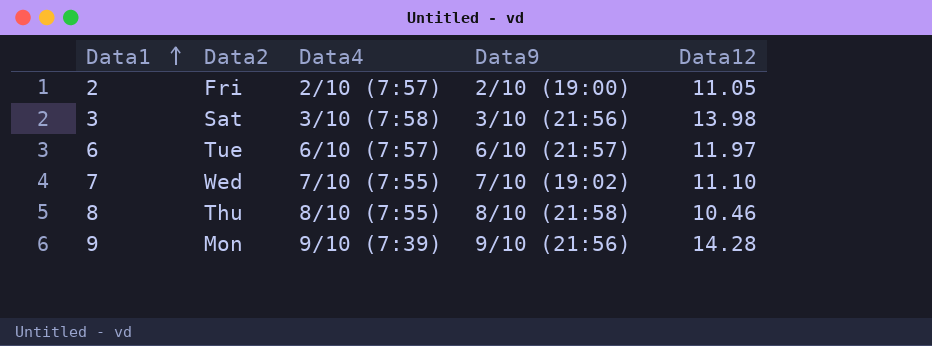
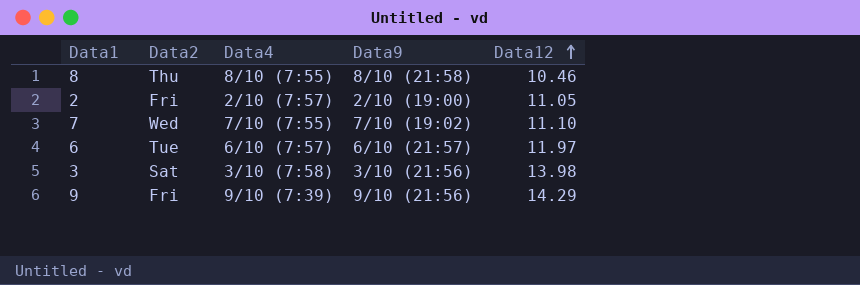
row order: Data1 ascending -> Data12 ascending
9 | Data2: Mon -> Fri
9 | Data12: 14.28 -> 14.29

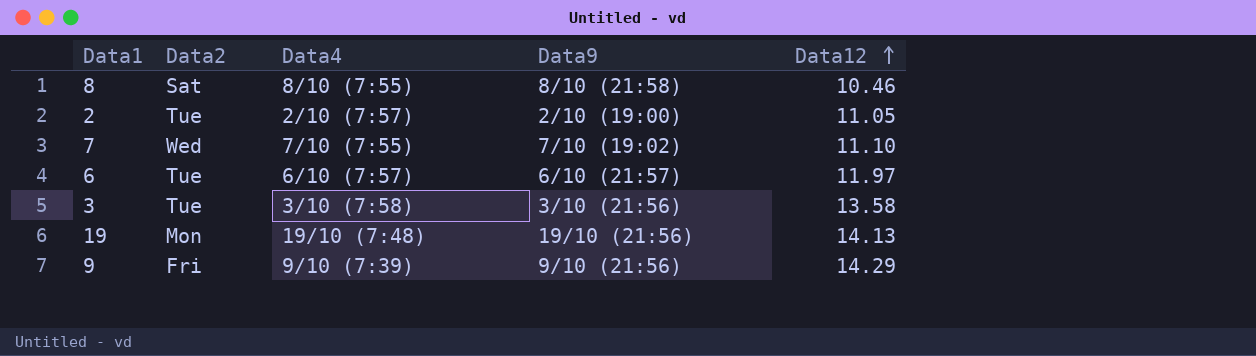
8 | Data2: Thu -> Sat
2 | Data2: Fri -> Tue
3 | Data2: Sat -> Tue
3 | Data12: 13.98 -> 13.58
row 19: none -> Mon | 19/10 (7:48) | 19/10 (21:56) | 14.13

